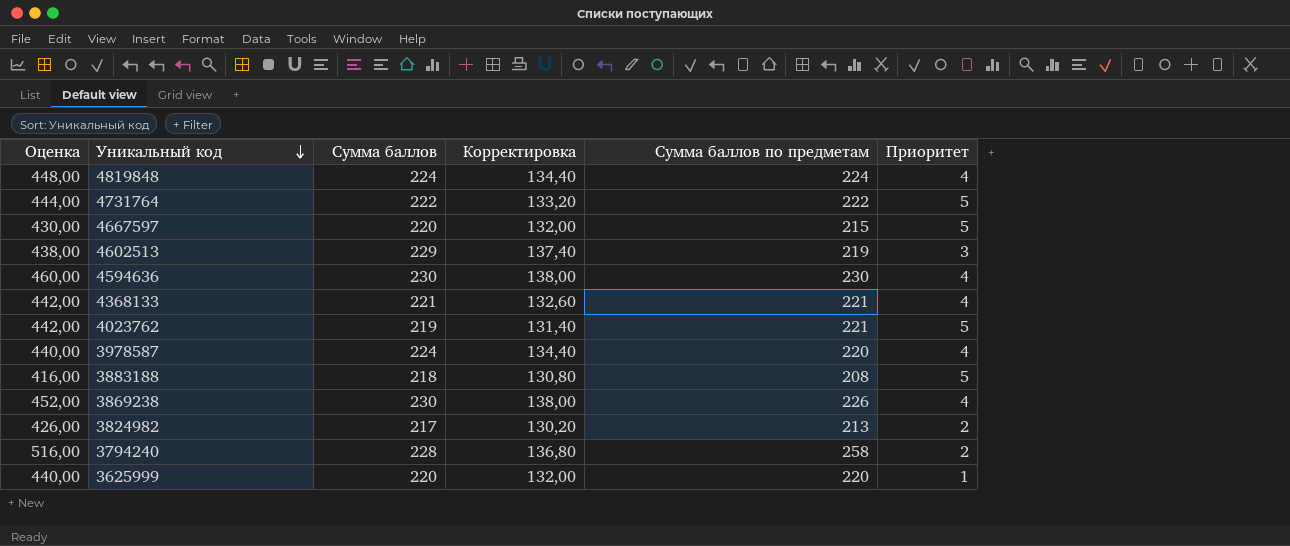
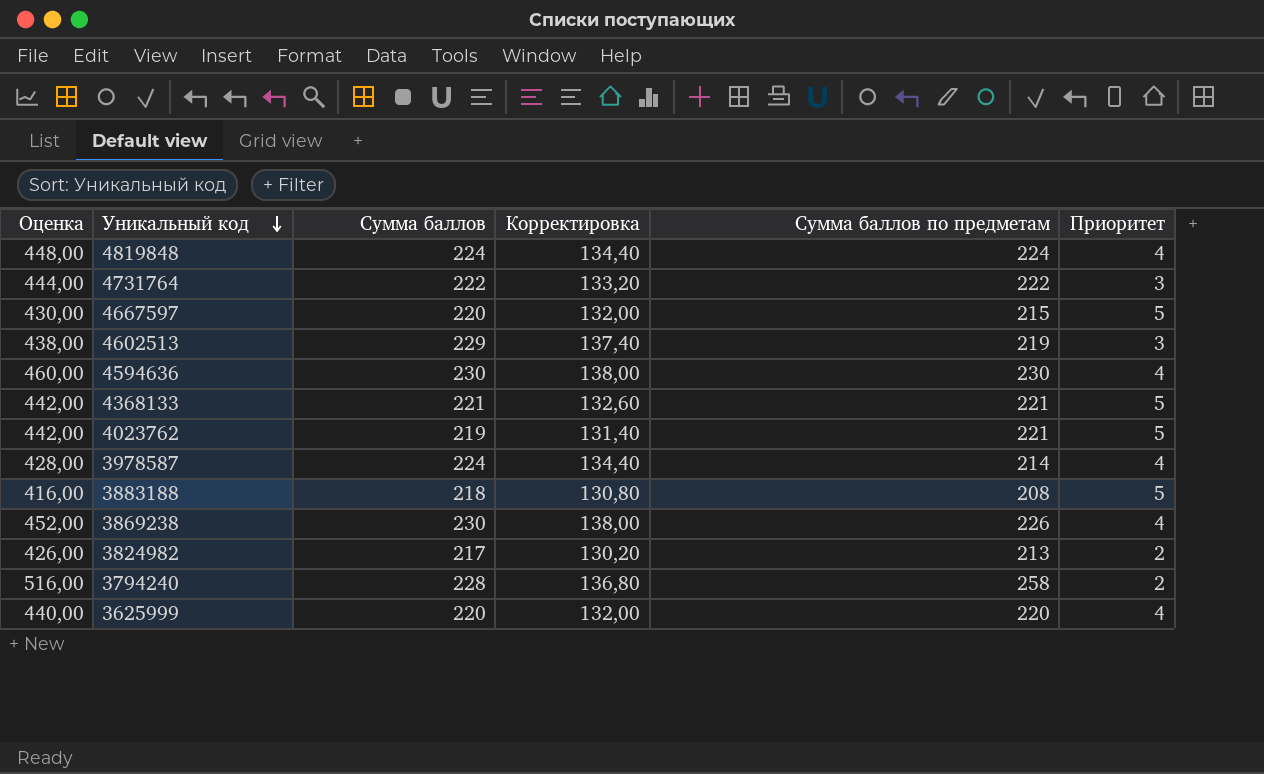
4731764 | Приоритет: 5 -> 3
4368133 | Приоритет: 4 -> 5
3978587 | Оценка: 440,00 -> 428,00
3978587 | Сумма баллов по предметам: 220 -> 214
3625999 | Приоритет: 1 -> 4

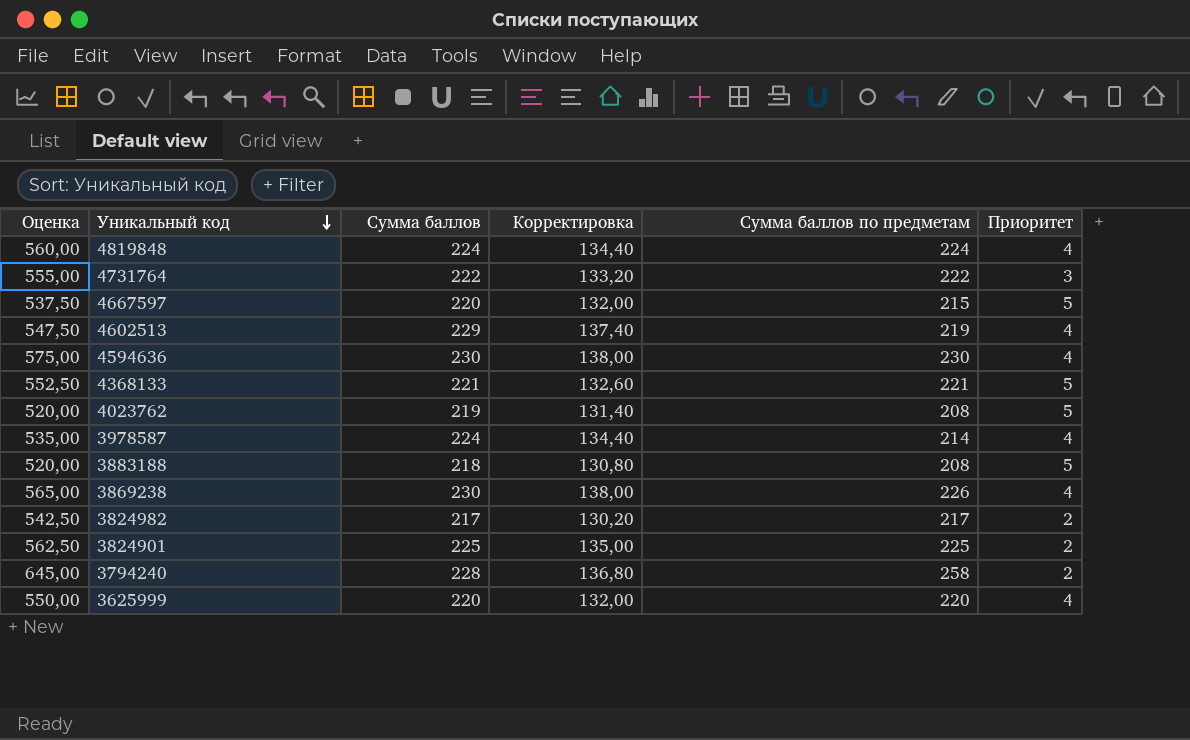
column Оценка | formula: [Сумма баллов по предметам] * 2 -> [Сумма баллов по предметам] * 2,5
4602513 | Приоритет: 3 -> 4
4023762 | Сумма баллов по предметам: 221 -> 208
3824982 | Сумма баллов по предметам: 213 -> 217
row 3824901: none -> 562,50 | 225 | 135,00 | 225 | 2

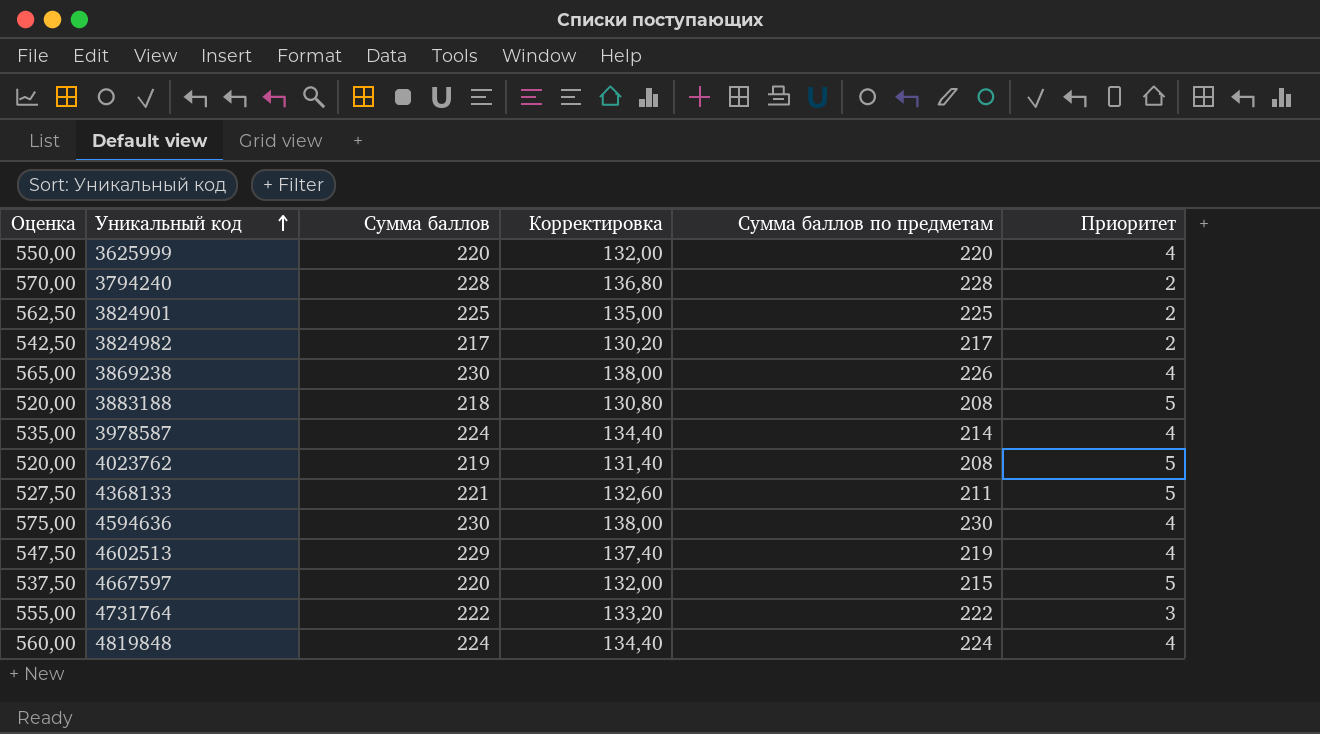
row order: Уникальный код descending -> Уникальный код ascending
3794240 | Оценка: 645,00 -> 570,00
3794240 | Сумма баллов по предметам: 258 -> 228
4368133 | Оценка: 552,50 -> 527,50
4368133 | Сумма баллов по предметам: 221 -> 211

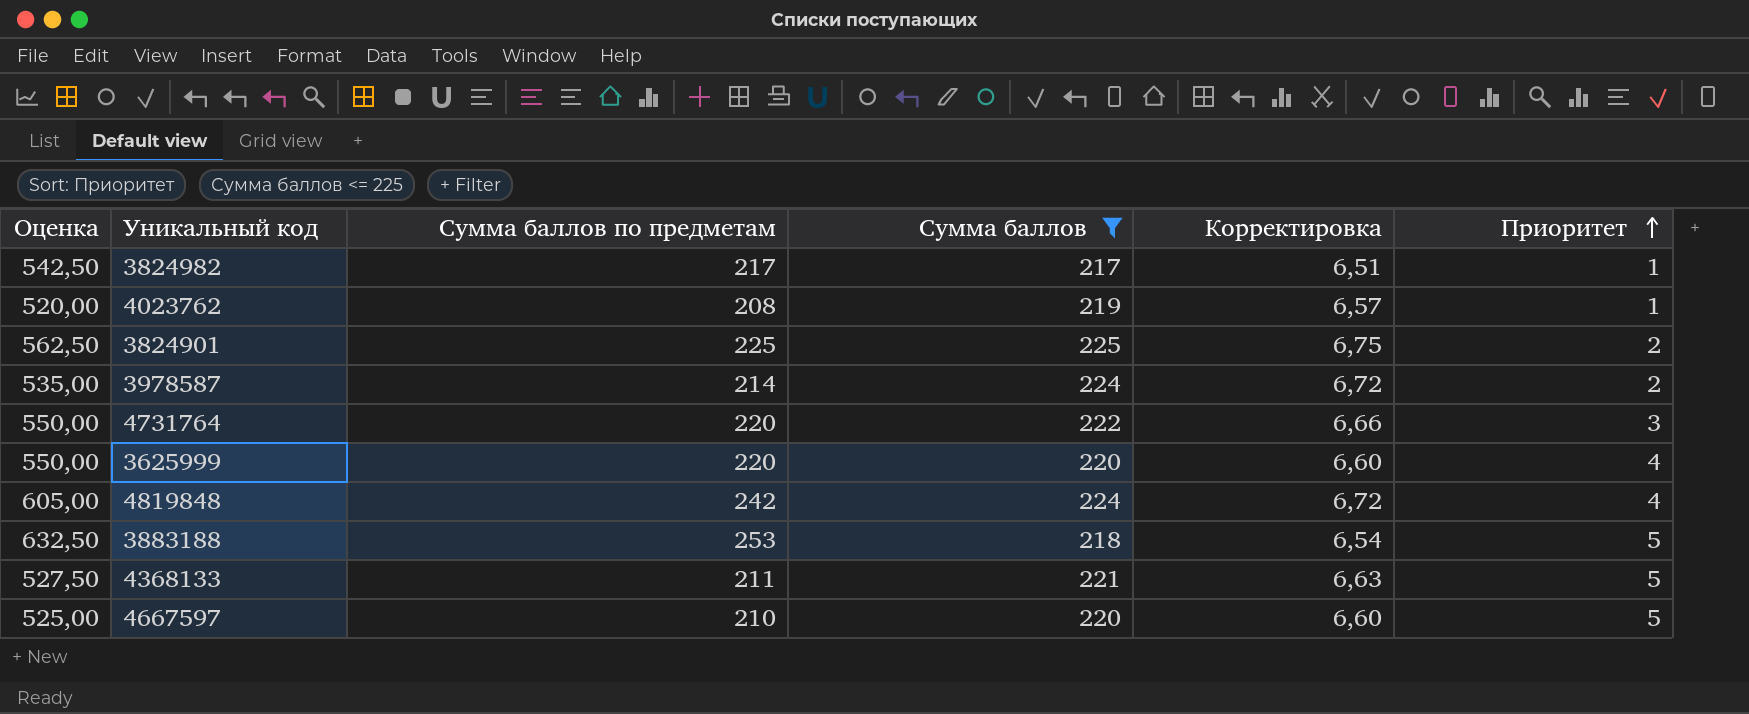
filter: none -> Сумма баллов <= 225
row order: Уникальный код ascending -> Приоритет ascending
column Сумма баллов по предметам | position: 5 -> 3
column Корректировка | formula: [Сумма баллов] * 0,6 -> [Сумма баллов] * 0,03
3824982 | Приоритет: 2 -> 1
4023762 | Приоритет: 5 -> 1
3978587 | Приоритет: 4 -> 2
4731764 | Оценка: 555,00 -> 550,00
4731764 | Сумма баллов по предметам: 222 -> 220
4819848 | Оценка: 560,00 -> 605,00
4819848 | Сумма баллов по предметам: 224 -> 242
3883188 | Оценка: 520,00 -> 632,50
3883188 | Сумма баллов по предметам: 208 -> 253
4667597 | Оценка: 537,50 -> 525,00
4667597 | Сумма баллов по предметам: 215 -> 210

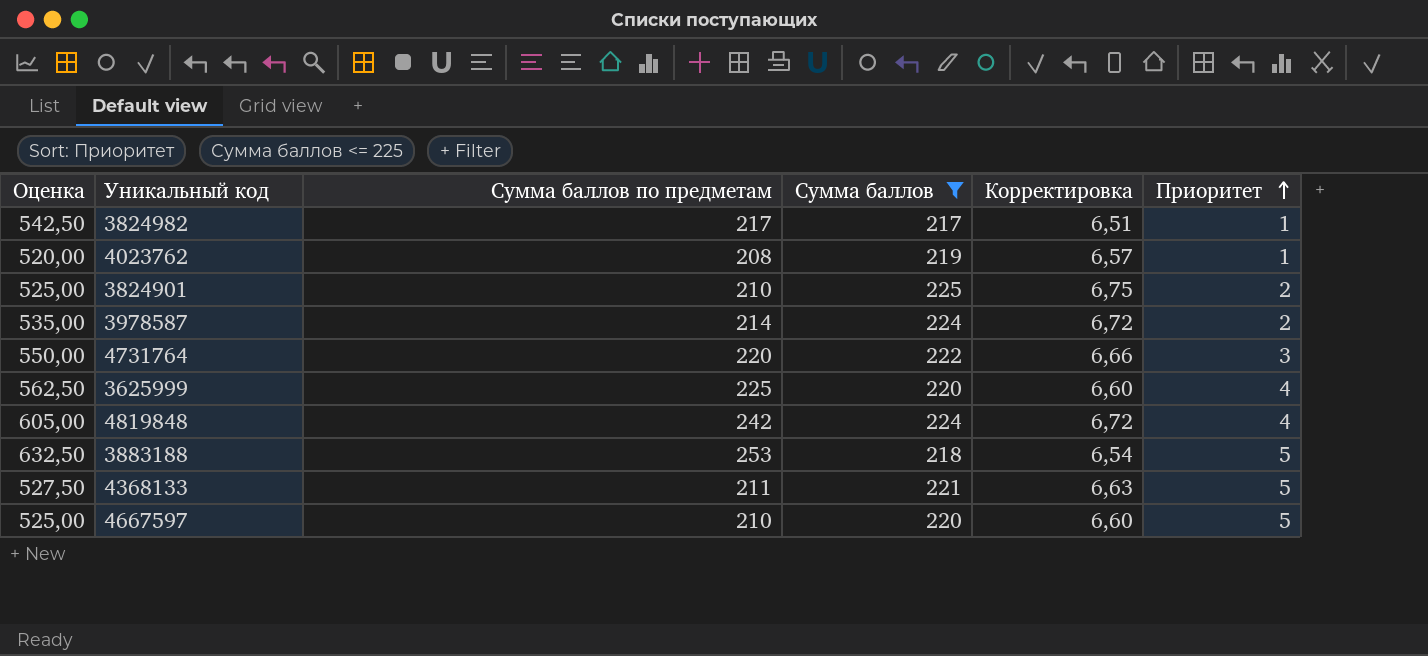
3824901 | Оценка: 562,50 -> 525,00
3824901 | Сумма баллов по предметам: 225 -> 210
3625999 | Оценка: 550,00 -> 562,50
3625999 | Сумма баллов по предметам: 220 -> 225

